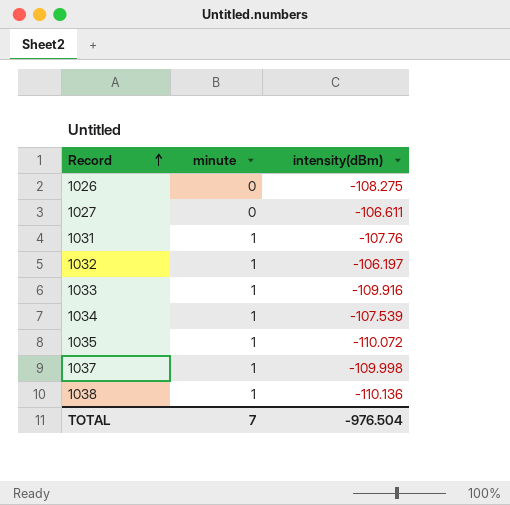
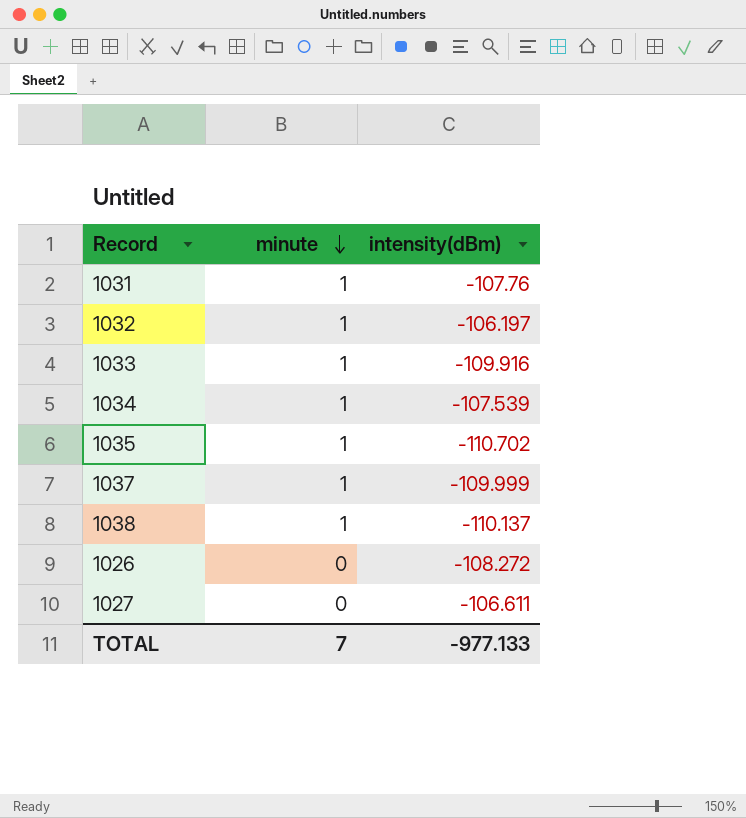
row order: Record ascending -> minute descending
1035 | intensity(dBm): -110.072 -> -110.702
1037 | intensity(dBm): -109.998 -> -109.999
1038 | intensity(dBm): -110.136 -> -110.137
1026 | intensity(dBm): -108.275 -> -108.272
TOTAL | intensity(dBm): -976.504 -> -977.133

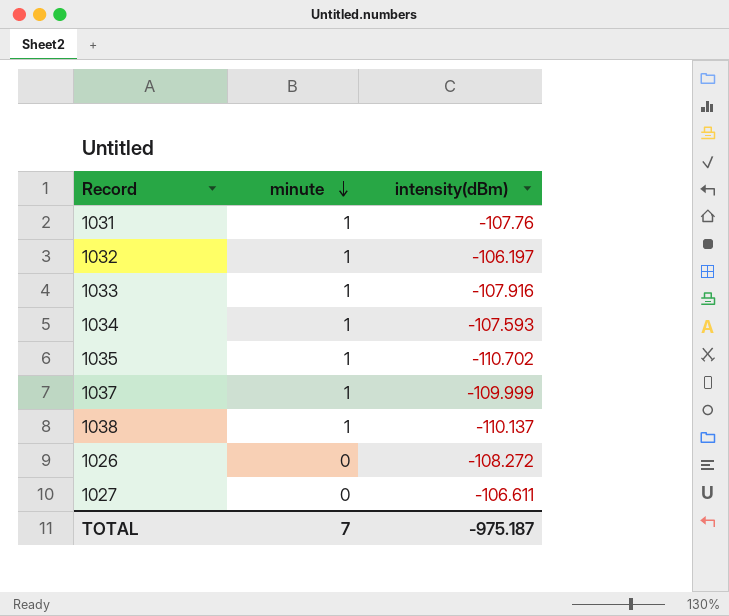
1033 | intensity(dBm): -109.916 -> -107.916
1034 | intensity(dBm): -107.539 -> -107.593
TOTAL | intensity(dBm): -977.133 -> -975.187

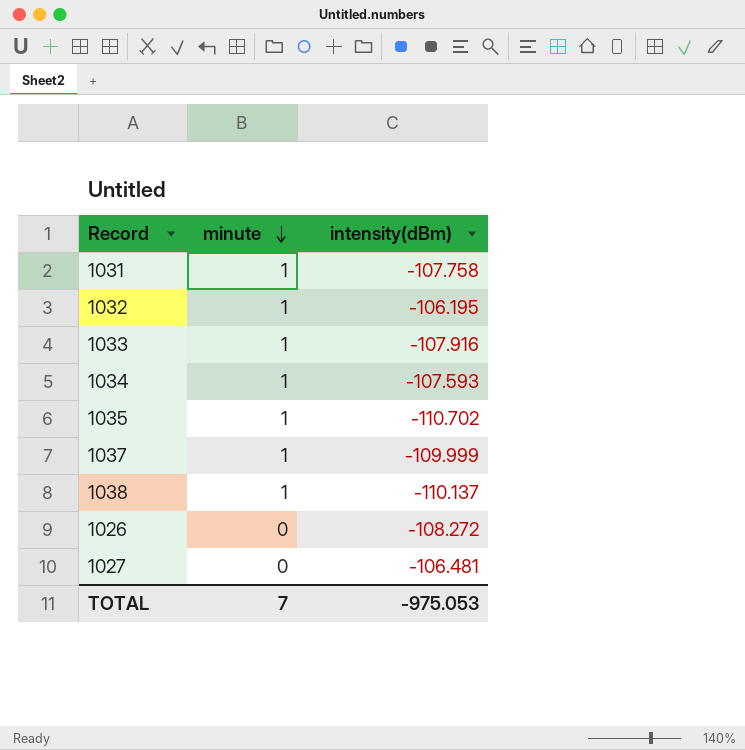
1031 | intensity(dBm): -107.76 -> -107.758
1032 | intensity(dBm): -106.197 -> -106.195
1027 | intensity(dBm): -106.611 -> -106.481
TOTAL | intensity(dBm): -975.187 -> -975.053

